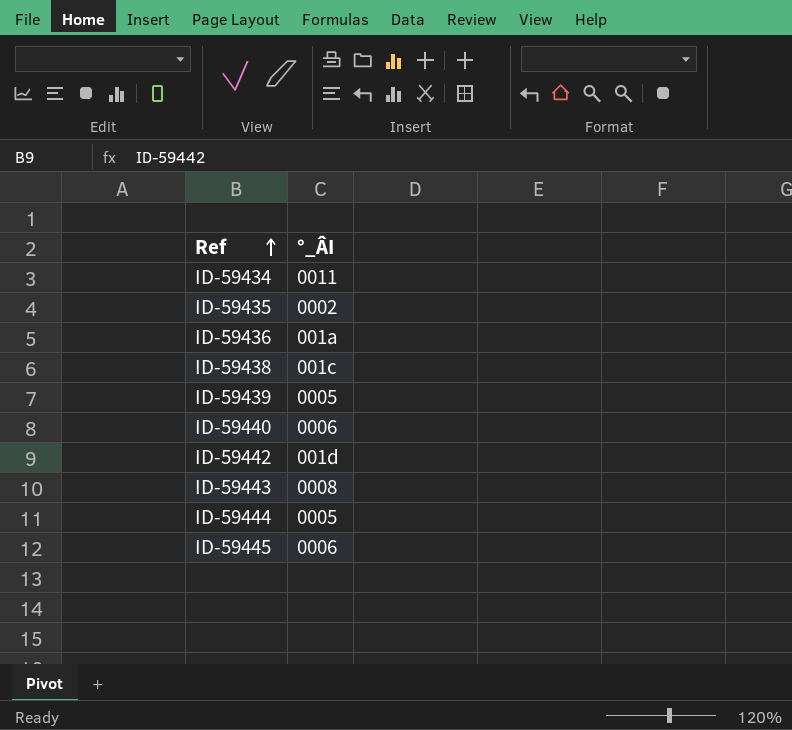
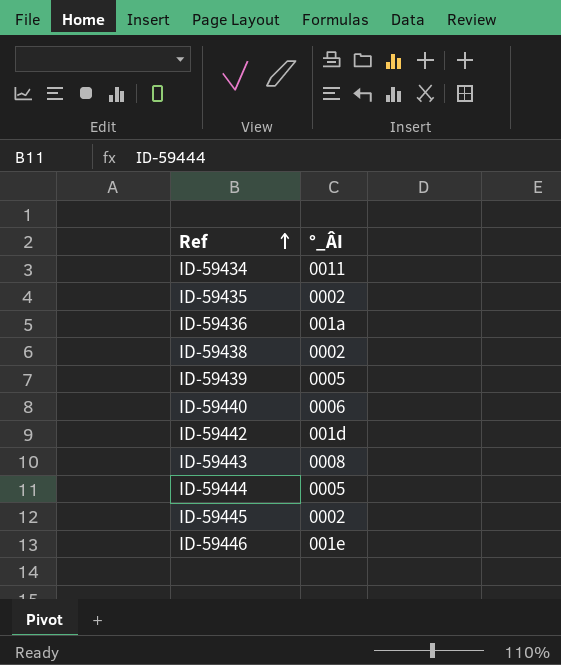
ID-59438 | °_ÂI: 001c -> 0002
ID-59445 | °_ÂI: 0006 -> 0002
row ID-59446: none -> 001e

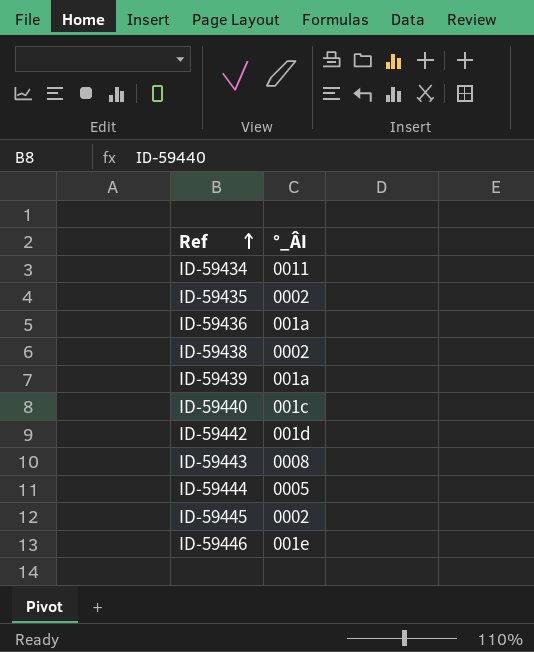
ID-59439 | °_ÂI: 0005 -> 001a
ID-59440 | °_ÂI: 0006 -> 001c

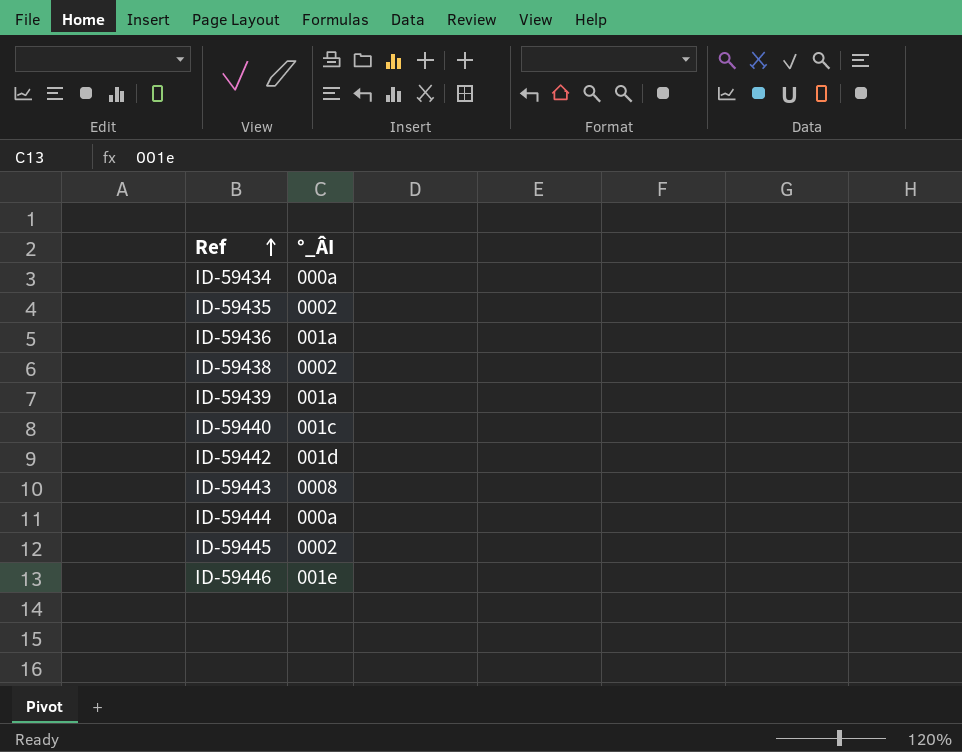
ID-59434 | °_ÂI: 0011 -> 000a
ID-59444 | °_ÂI: 0005 -> 000a

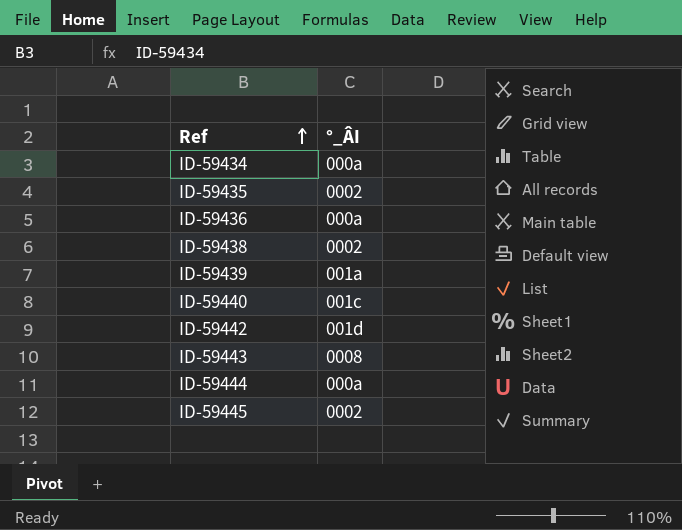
row ID-59446: 001e -> none
ID-59436 | °_ÂI: 001a -> 000a

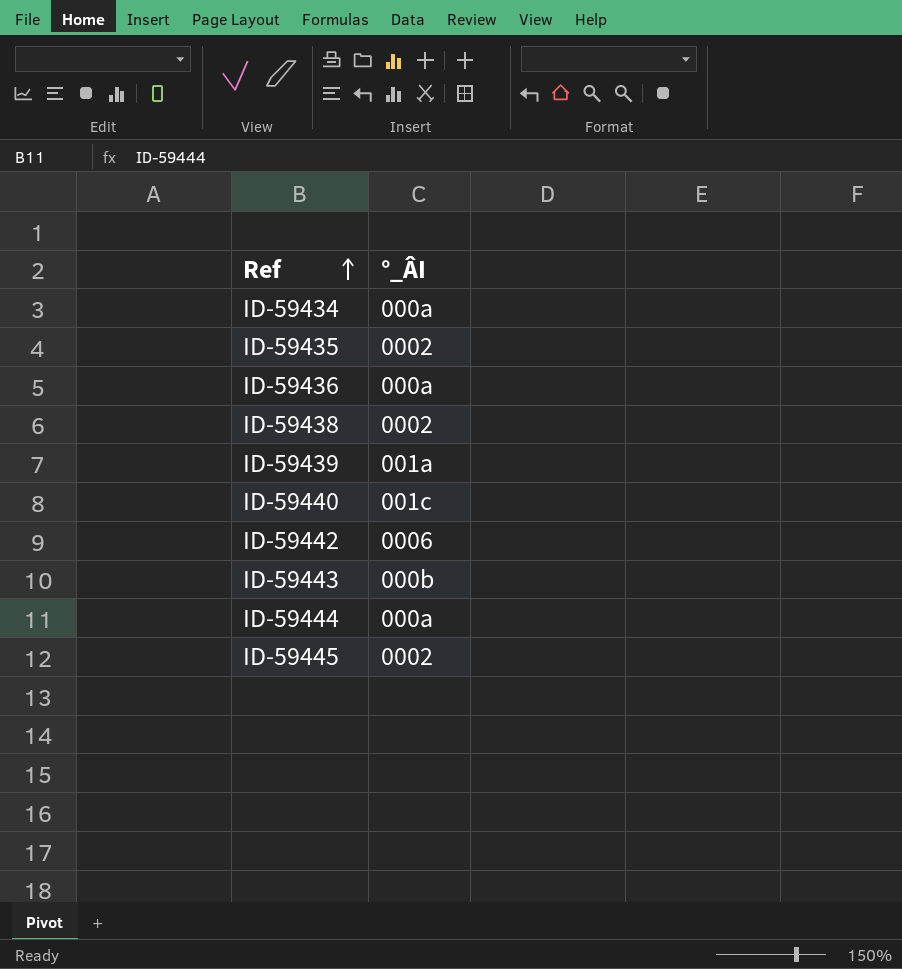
ID-59442 | °_ÂI: 001d -> 0006
ID-59443 | °_ÂI: 0008 -> 000b

